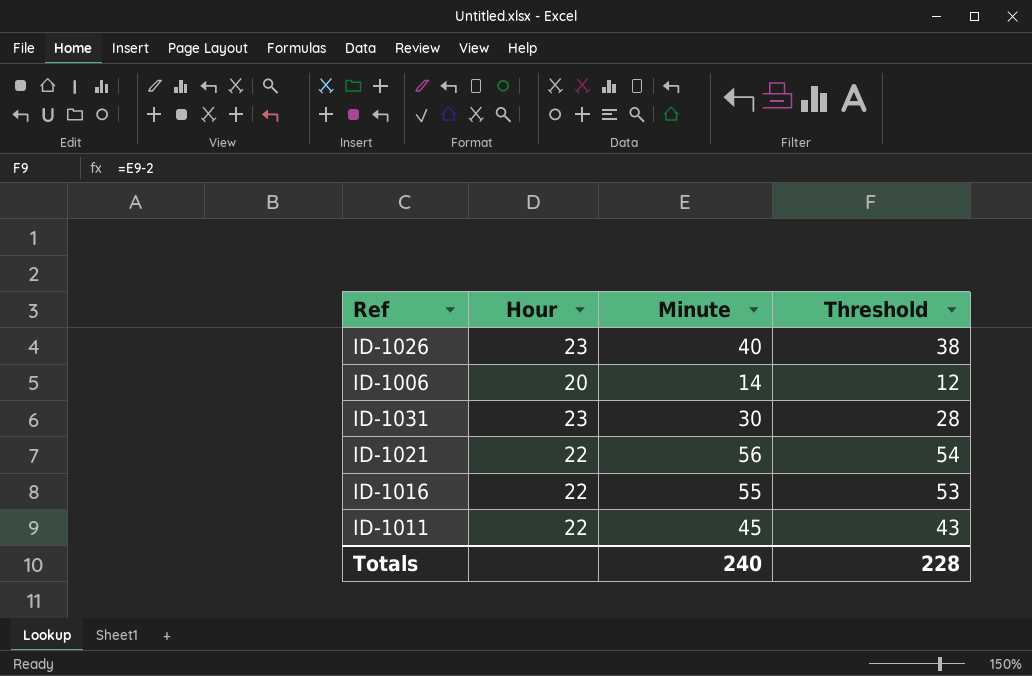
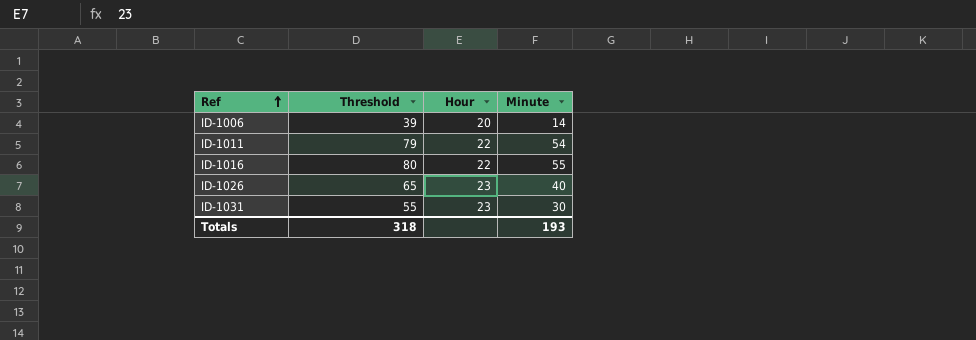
row order: none -> Ref ascending
column Threshold | formula: [Minute] - 2 -> [Minute] + 25
column Threshold | position: 4 -> 2
row ID-1021: 22 | 56 | 54 -> none
ID-1011 | Minute: 45 -> 54
Totals | Threshold: 228 -> 318
Totals | Minute: 240 -> 193

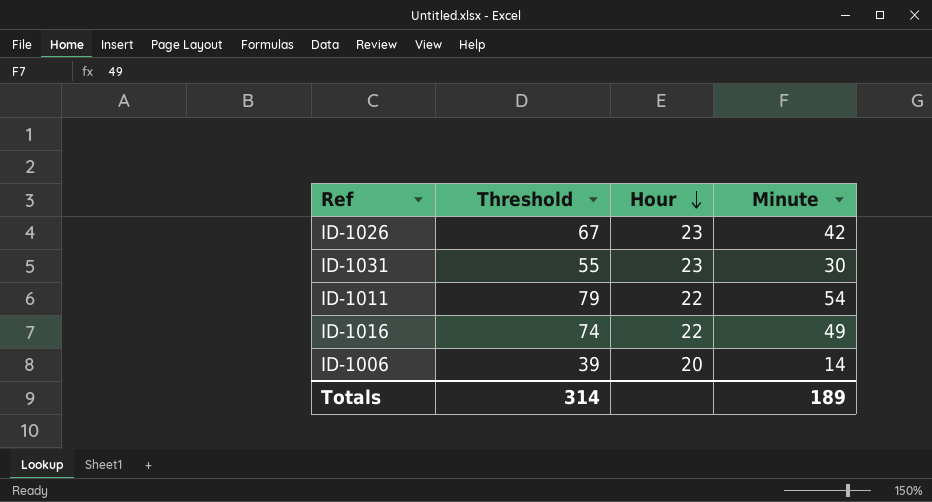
row order: Ref ascending -> Hour descending
ID-1026 | Threshold: 65 -> 67
ID-1026 | Minute: 40 -> 42
ID-1016 | Threshold: 80 -> 74
ID-1016 | Minute: 55 -> 49
Totals | Threshold: 318 -> 314
Totals | Minute: 193 -> 189

